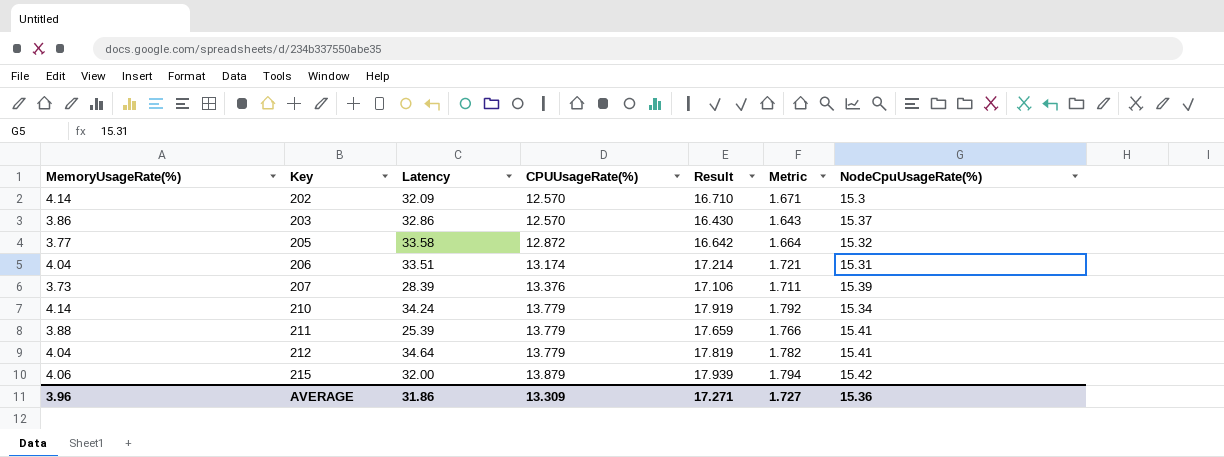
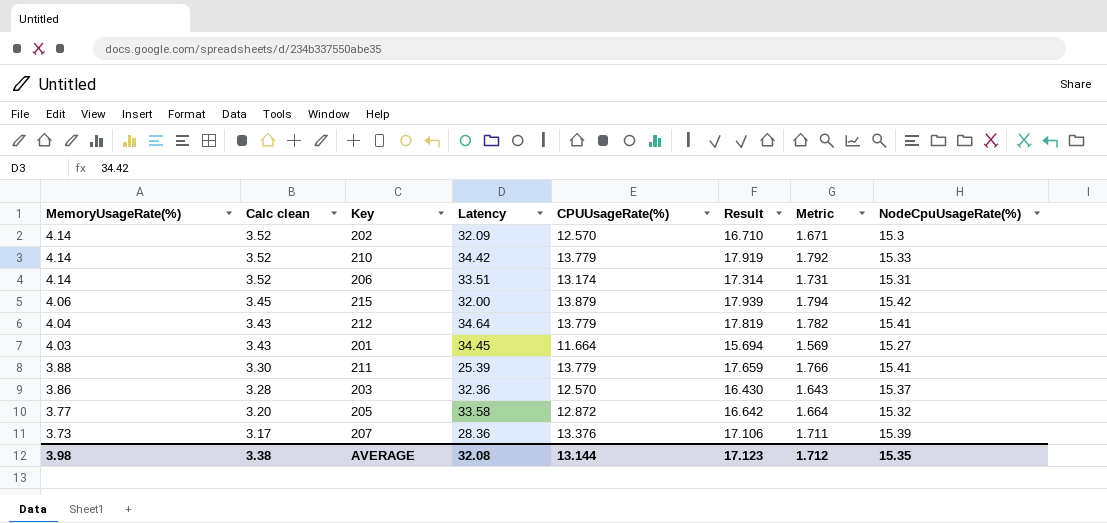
row order: Key ascending -> MemoryUsageRate(%) descending
column Calc clean | formula: none -> [MemoryUsageRate(%)] * 0.85
210 | Latency: 34.24 -> 34.42
210 | NodeCpuUsageRate(%): 15.34 -> 15.33
206 | MemoryUsageRate(%): 4.04 -> 4.14
206 | Result: 17.214 -> 17.314
206 | Metric: 1.721 -> 1.731
row 201: none -> 4.03 | 3.43 | 34.45 | 11.664 | 15.694 | 1.569 | 15.27
203 | Latency: 32.86 -> 32.36
207 | Latency: 28.39 -> 28.36
AVERAGE | MemoryUsageRate(%): 3.96 -> 3.98
AVERAGE | Latency: 31.86 -> 32.08
AVERAGE | CPUUsageRate(%): 13.309 -> 13.144
AVERAGE | Result: 17.271 -> 17.123
AVERAGE | Metric: 1.727 -> 1.712
AVERAGE | NodeCpuUsageRate(%): 15.36 -> 15.35

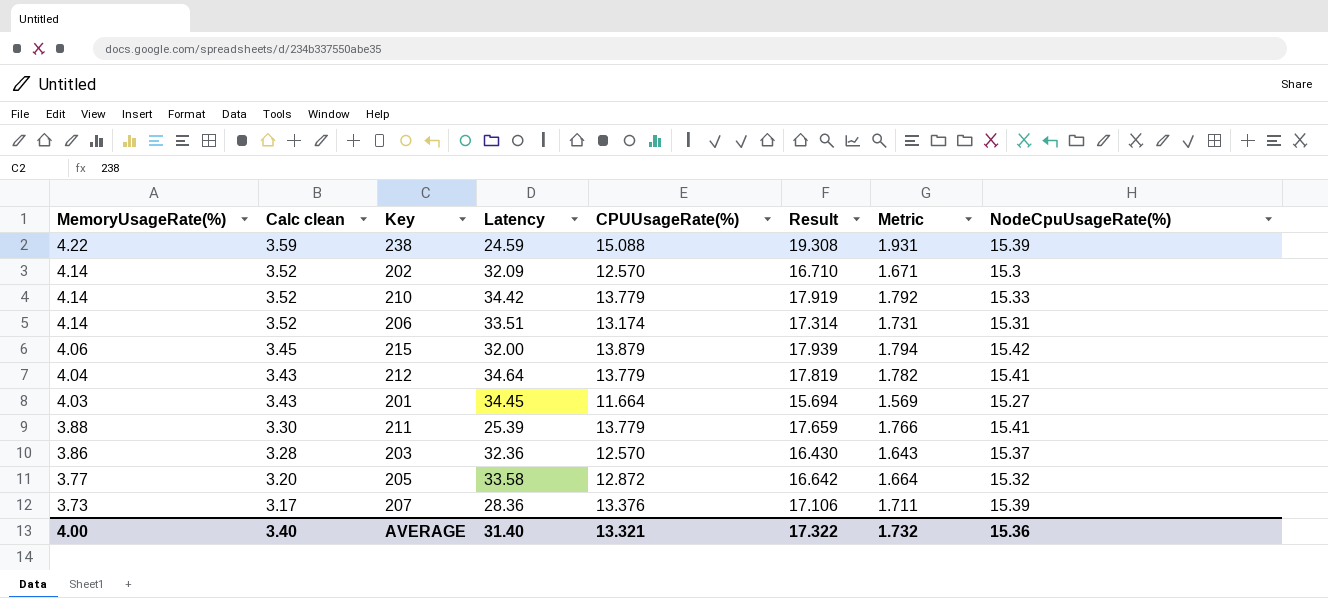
row 238: none -> 4.22 | 3.59 | 24.59 | 15.088 | 19.308 | 1.931 | 15.39
AVERAGE | MemoryUsageRate(%): 3.98 -> 4.00
AVERAGE | Calc clean: 3.38 -> 3.40
AVERAGE | Latency: 32.08 -> 31.40
AVERAGE | CPUUsageRate(%): 13.144 -> 13.321
AVERAGE | Result: 17.123 -> 17.322
AVERAGE | Metric: 1.712 -> 1.732
AVERAGE | NodeCpuUsageRate(%): 15.35 -> 15.36

